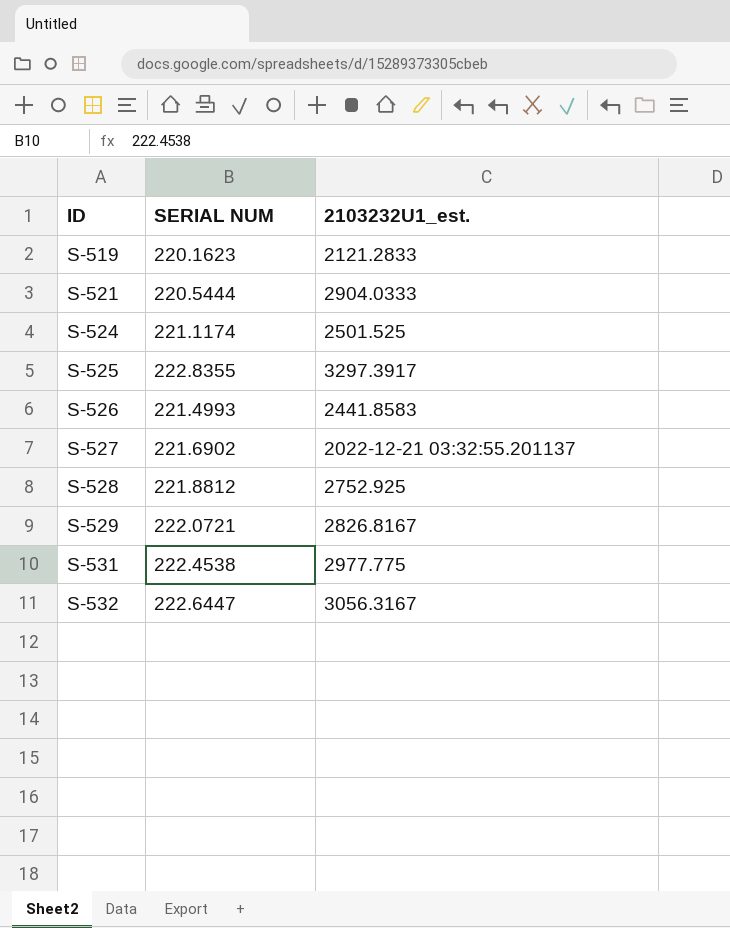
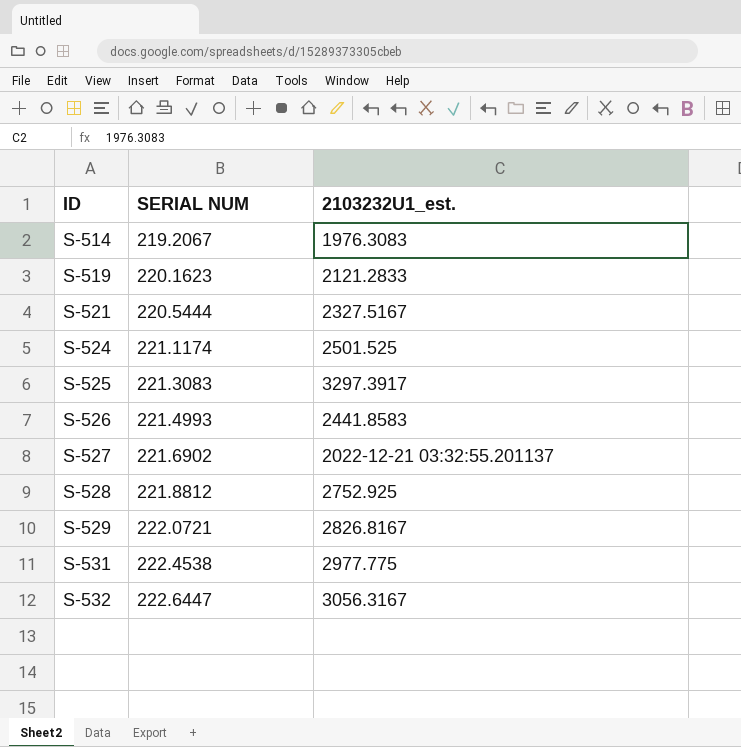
row S-514: none -> 219.2067 | 1976.3083
S-521 | 2103232U1_est.: 2904.0333 -> 2327.5167
S-525 | SERIAL NUM: 222.8355 -> 221.3083

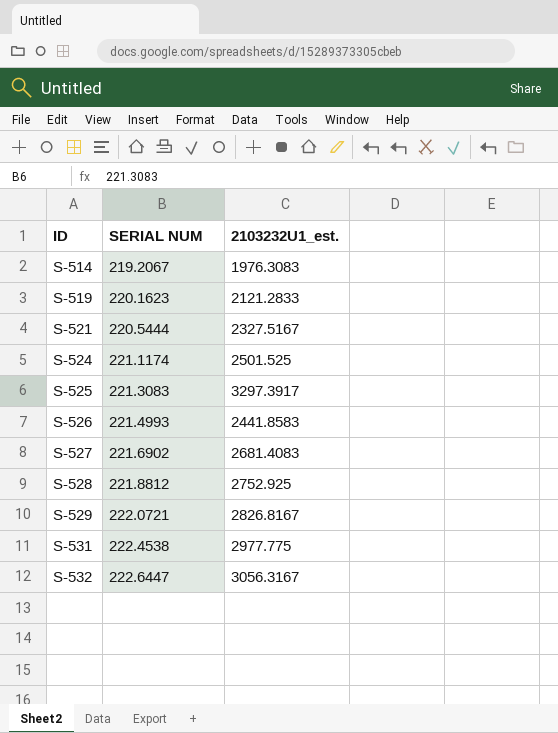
S-527 | 2103232U1_est.: 2022-12-21 03:32:55.201137 -> 2681.4083

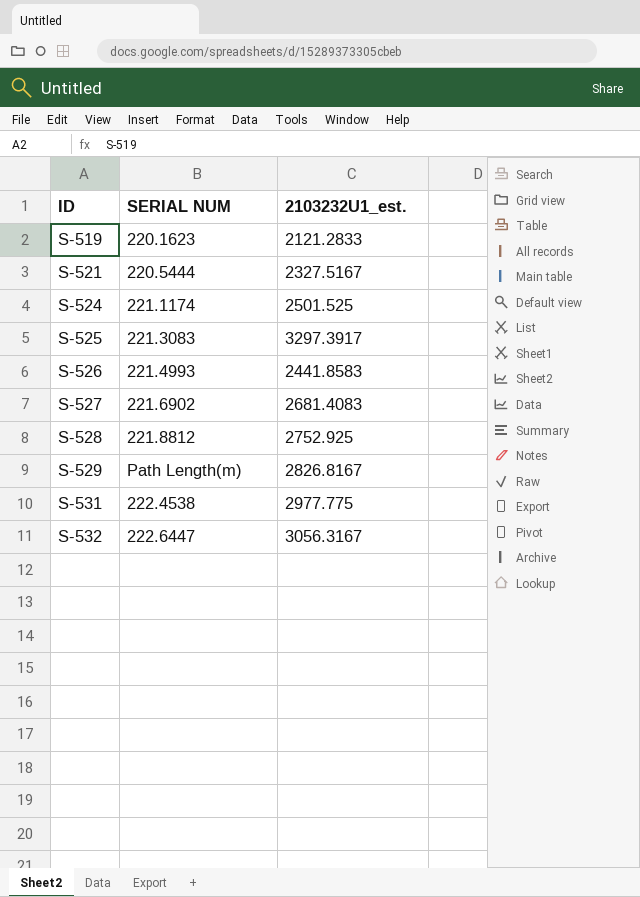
row S-514: 219.2067 | 1976.3083 -> none
S-529 | SERIAL NUM: 222.0721 -> Path Length(m)

